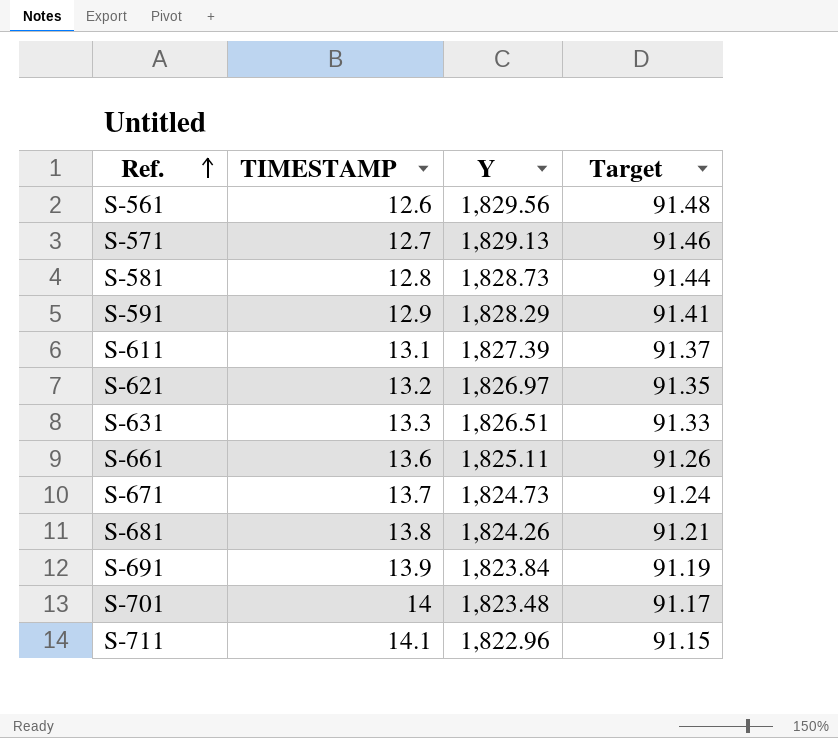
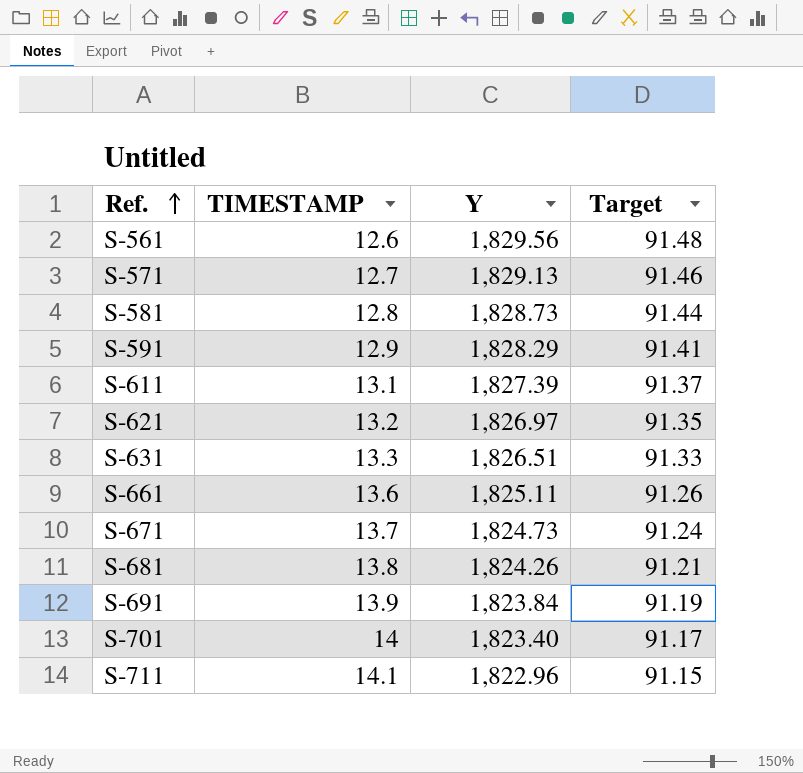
S-701 | Y: 1,823.48 -> 1,823.40

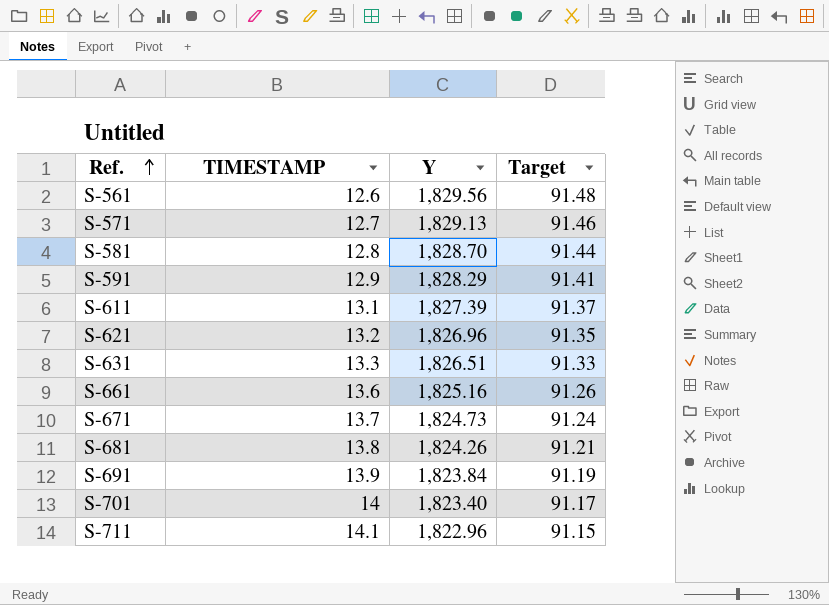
S-581 | Y: 1,828.73 -> 1,828.70
S-621 | Y: 1,826.97 -> 1,826.96
S-661 | Y: 1,825.11 -> 1,825.16

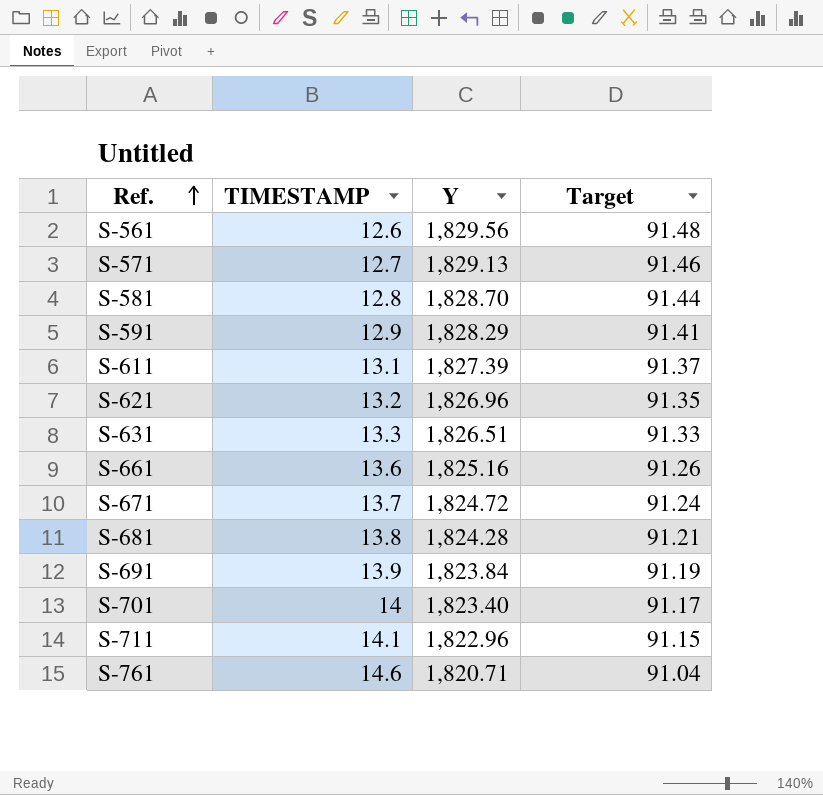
S-671 | Y: 1,824.73 -> 1,824.72
S-681 | Y: 1,824.26 -> 1,824.28
row S-761: none -> 14.6 | 1,820.71 | 91.04

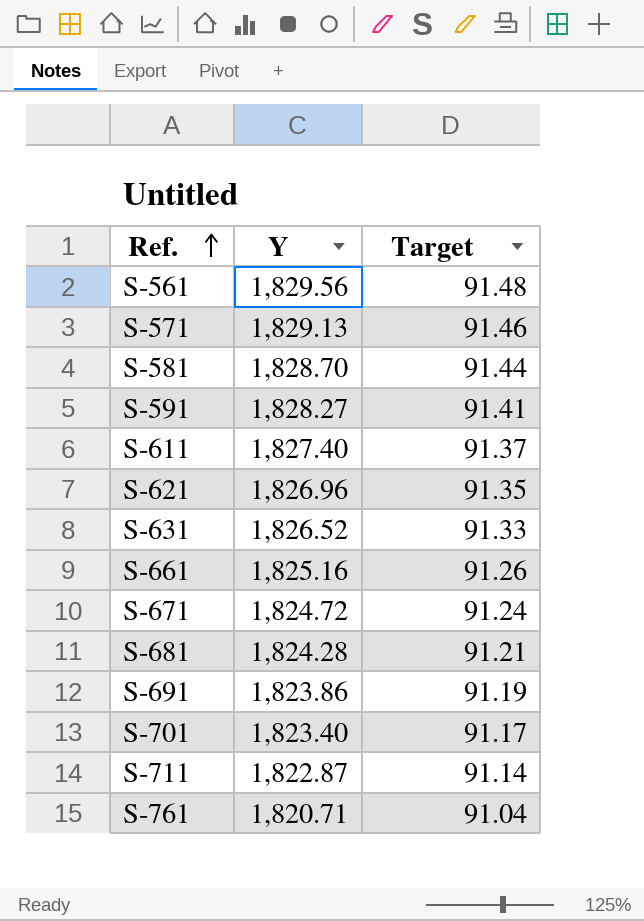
column TIMESTAMP | position: 2 -> none
S-591 | Y: 1,828.29 -> 1,828.27
S-611 | Y: 1,827.39 -> 1,827.40
S-631 | Y: 1,826.51 -> 1,826.52
S-691 | Y: 1,823.84 -> 1,823.86
S-711 | Y: 1,822.96 -> 1,822.87
S-711 | Target: 91.15 -> 91.14

